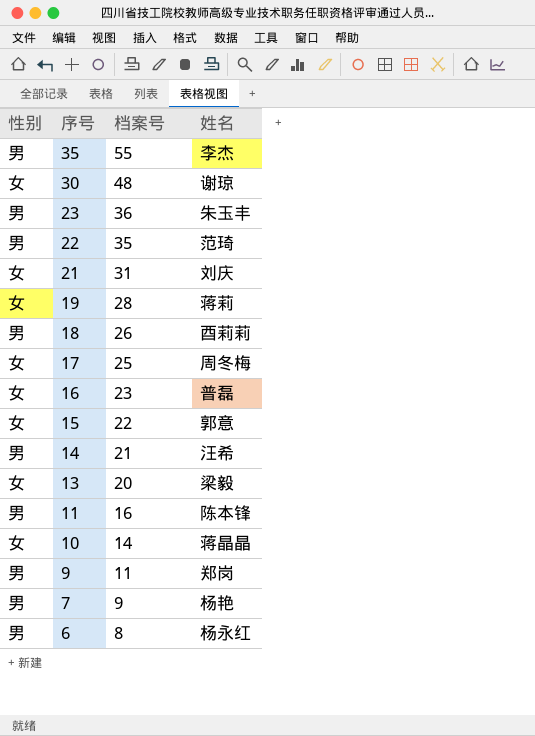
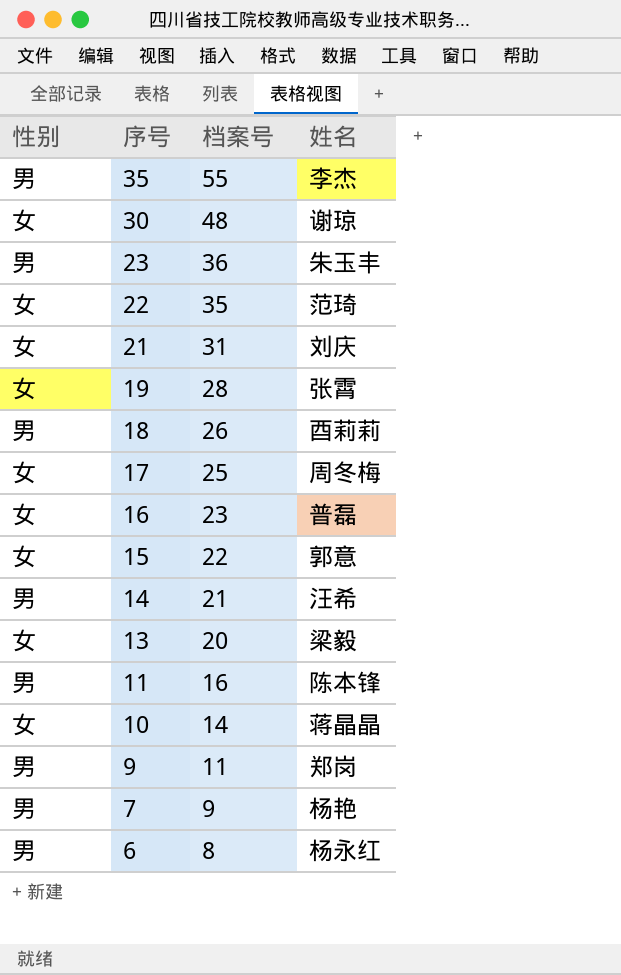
22 | 性别: 男 -> 女
19 | 姓名: 蒋莉 -> 张霄

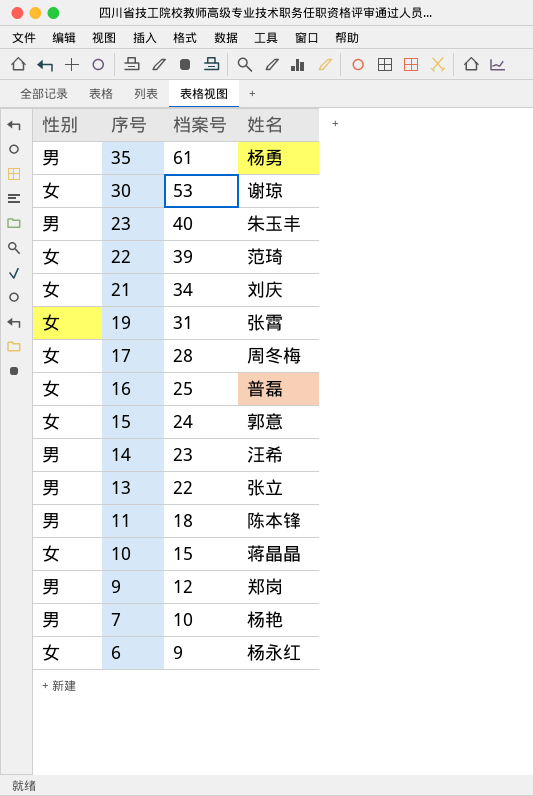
row 18: 男 | 26 | 酉莉莉 -> none
35 | 档案号: 55 -> 61
35 | 姓名: 李杰 -> 杨勇
30 | 档案号: 48 -> 53
23 | 档案号: 36 -> 40
22 | 档案号: 35 -> 39
21 | 档案号: 31 -> 34
19 | 档案号: 28 -> 31
17 | 档案号: 25 -> 28
16 | 档案号: 23 -> 25
15 | 档案号: 22 -> 24
14 | 档案号: 21 -> 23
13 | 性别: 女 -> 男
13 | 档案号: 20 -> 22
13 | 姓名: 梁毅 -> 张立
11 | 档案号: 16 -> 18
10 | 档案号: 14 -> 15
9 | 档案号: 11 -> 12
7 | 档案号: 9 -> 10
6 | 性别: 男 -> 女
6 | 档案号: 8 -> 9

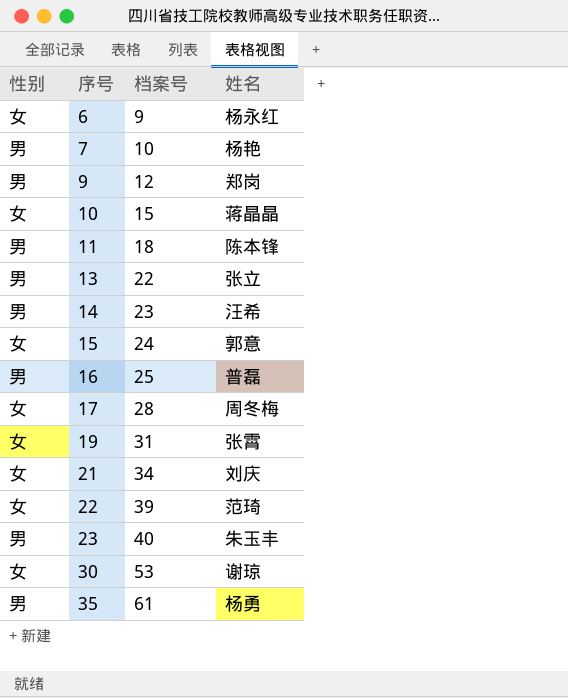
row order: 序号 descending -> 序号 ascending
16 | 性别: 女 -> 男

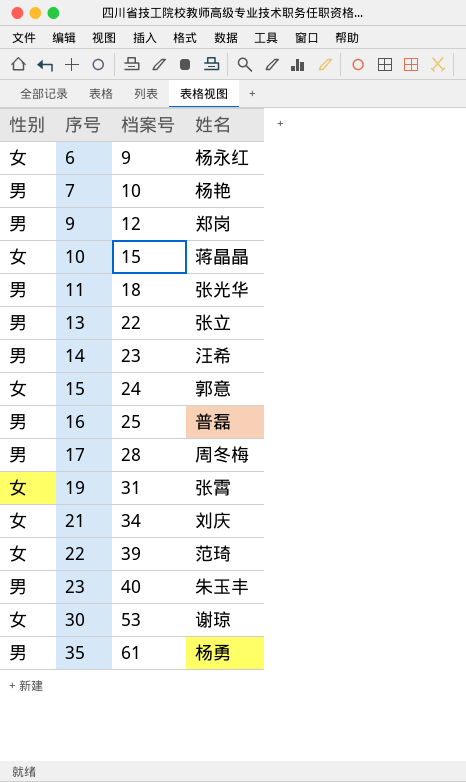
11 | 姓名: 陈本锋 -> 张光华
17 | 性别: 女 -> 男

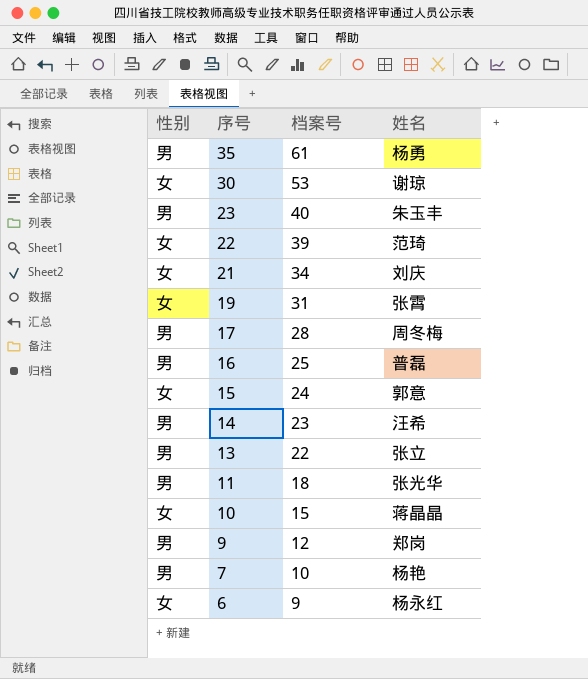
row order: 序号 ascending -> 序号 descending

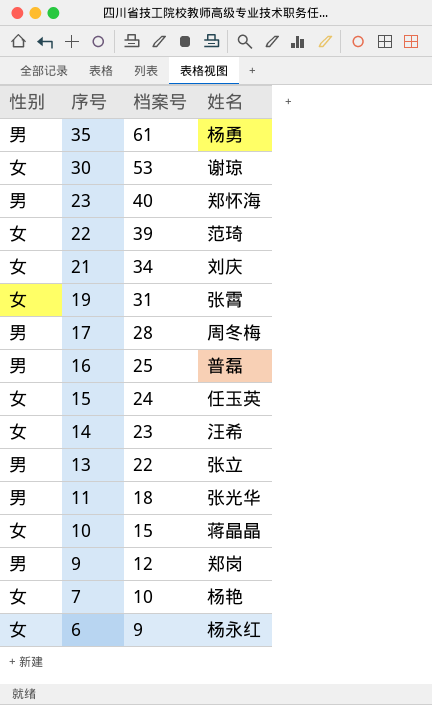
23 | 姓名: 朱玉丰 -> 郑怀海
15 | 姓名: 郭意 -> 任玉英
14 | 性别: 男 -> 女
7 | 性别: 男 -> 女

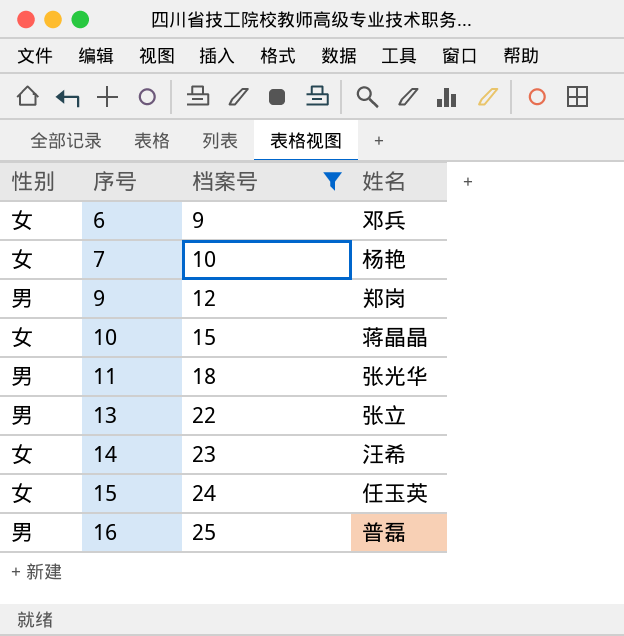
filter: none -> 档案号 <= 25
row order: 序号 descending -> 序号 ascending
6 | 姓名: 杨永红 -> 邓兵

